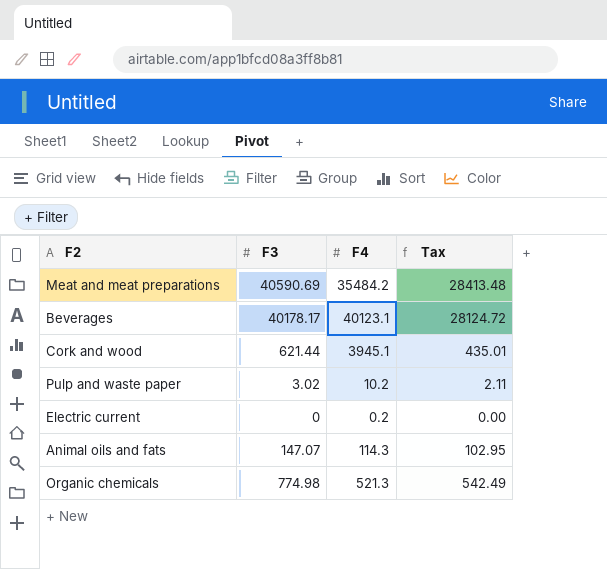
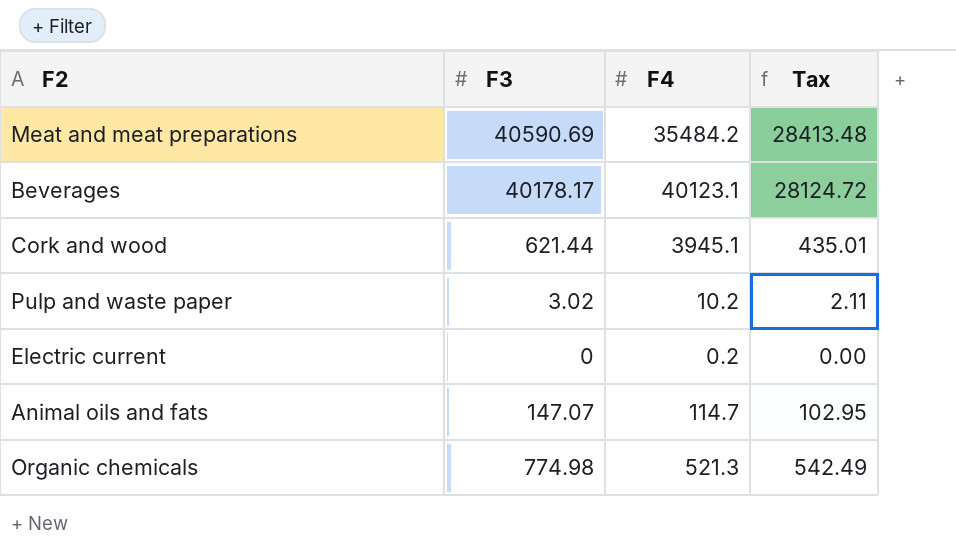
Animal oils and fats | F4: 114.3 -> 114.7

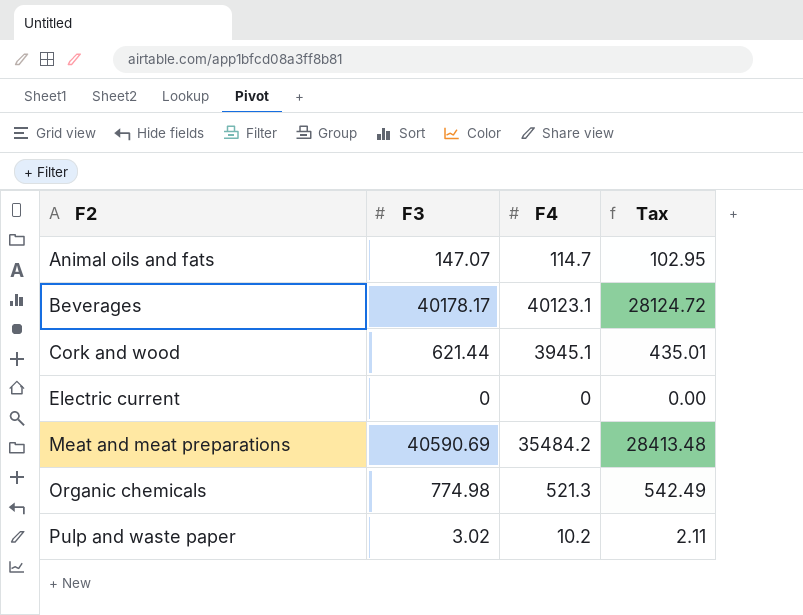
row order: none -> F2 ascending
Electric current | F4: 0.2 -> 0

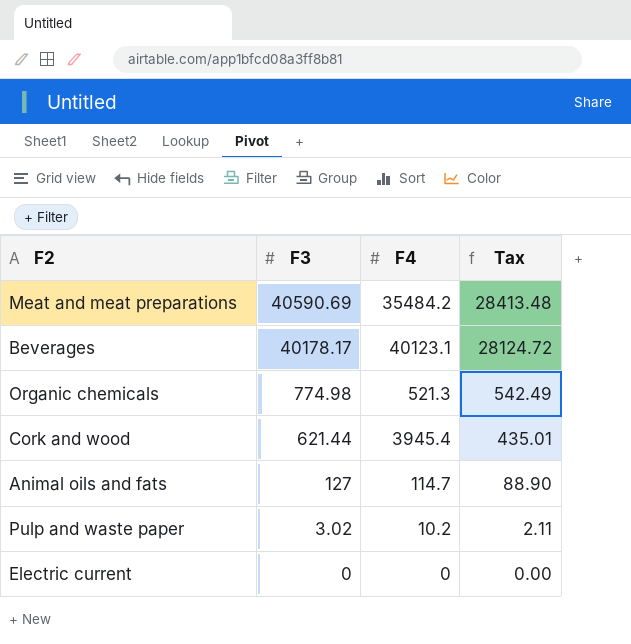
row order: F2 ascending -> F3 descending
Cork and wood | F4: 3945.1 -> 3945.4
Animal oils and fats | F3: 147.07 -> 127
Animal oils and fats | Tax: 102.95 -> 88.90

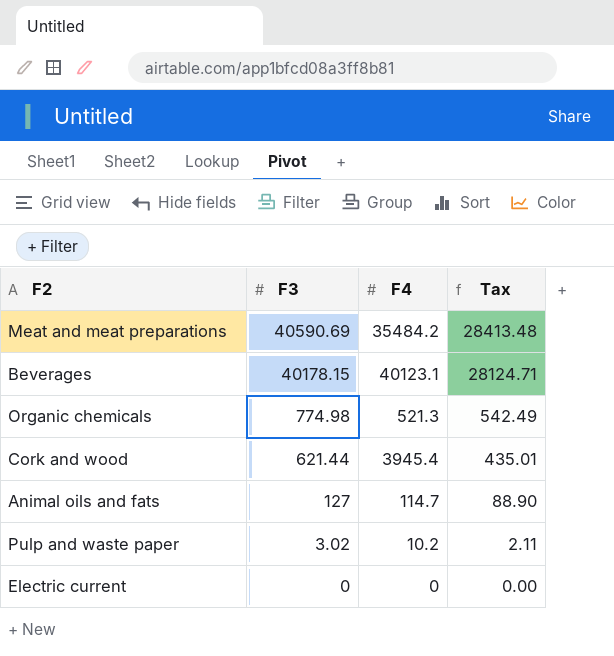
Beverages | F3: 40178.17 -> 40178.15
Beverages | Tax: 28124.72 -> 28124.71

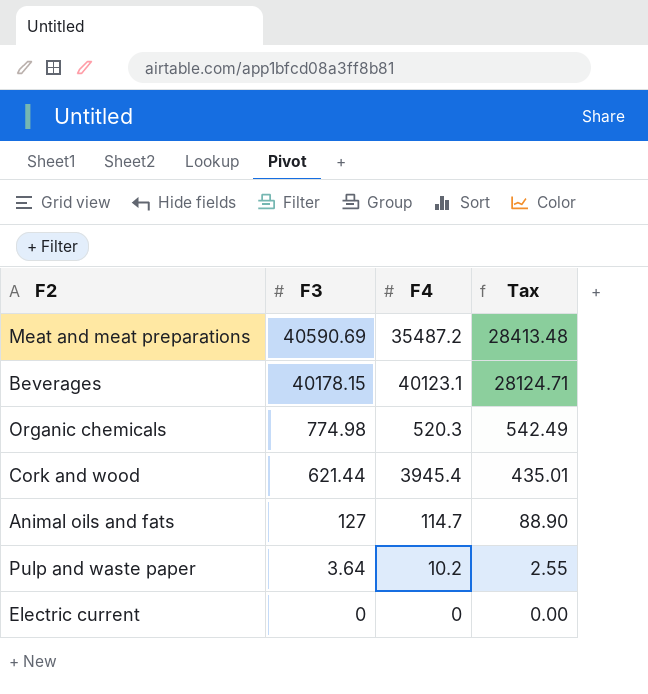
Meat and meat preparations | F4: 35484.2 -> 35487.2
Organic chemicals | F4: 521.3 -> 520.3
Pulp and waste paper | F3: 3.02 -> 3.64
Pulp and waste paper | Tax: 2.11 -> 2.55

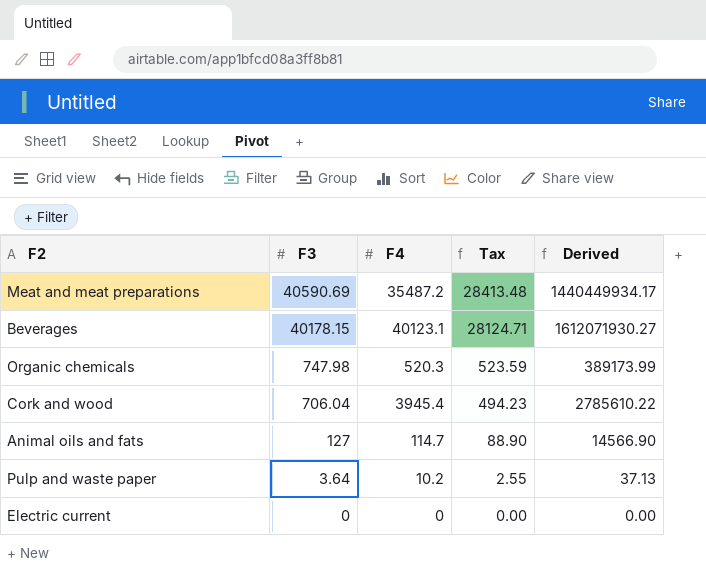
column Derived | formula: none -> [F3] * [F4]
Organic chemicals | F3: 774.98 -> 747.98
Organic chemicals | Tax: 542.49 -> 523.59
Cork and wood | F3: 621.44 -> 706.04
Cork and wood | Tax: 435.01 -> 494.23

